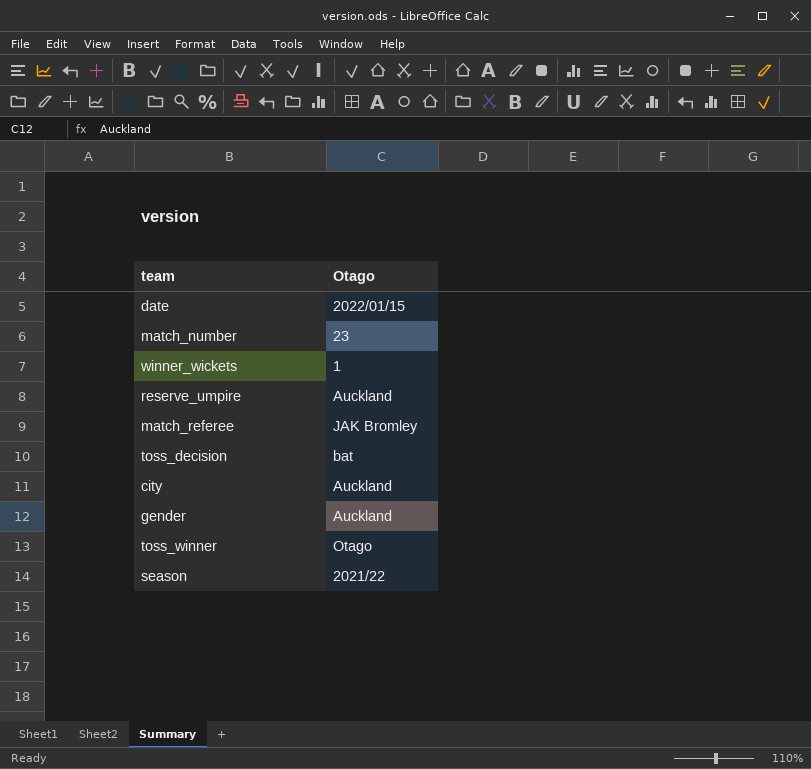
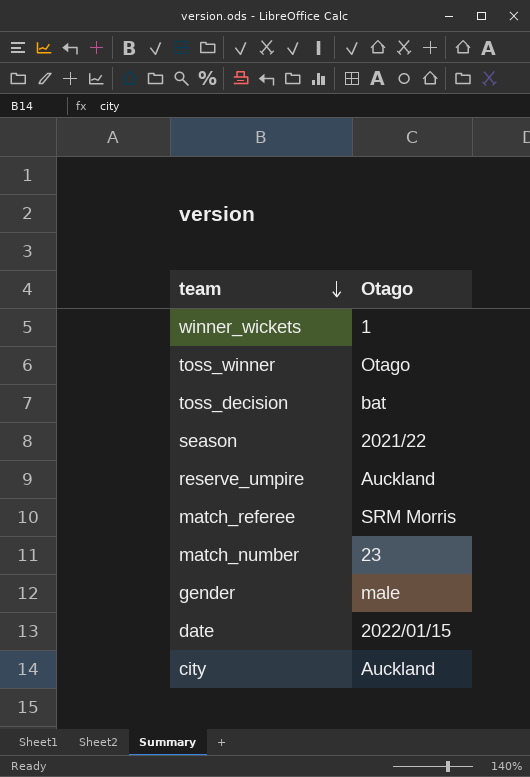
row order: none -> team descending
match_referee | Otago: JAK Bromley -> SRM Morris
gender | Otago: Auckland -> male

